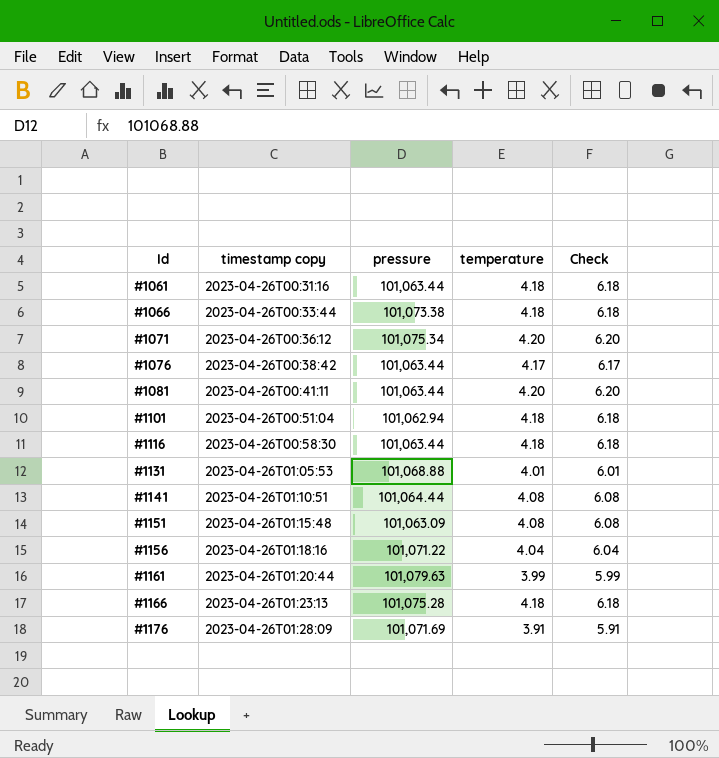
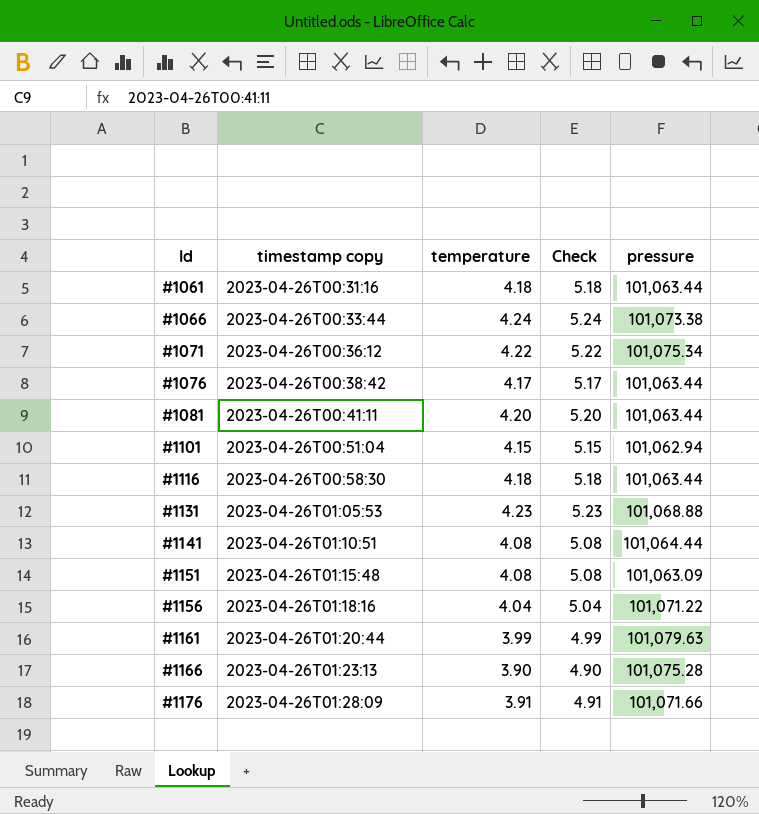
column Check | formula: [temperature] + 2 -> [temperature] + 1
column pressure | position: 3 -> 5
#1066 | temperature: 4.18 -> 4.24
#1071 | temperature: 4.20 -> 4.22
#1101 | temperature: 4.18 -> 4.15
#1131 | temperature: 4.01 -> 4.23
#1166 | temperature: 4.18 -> 3.90
#1176 | pressure: 101,071.69 -> 101,071.66

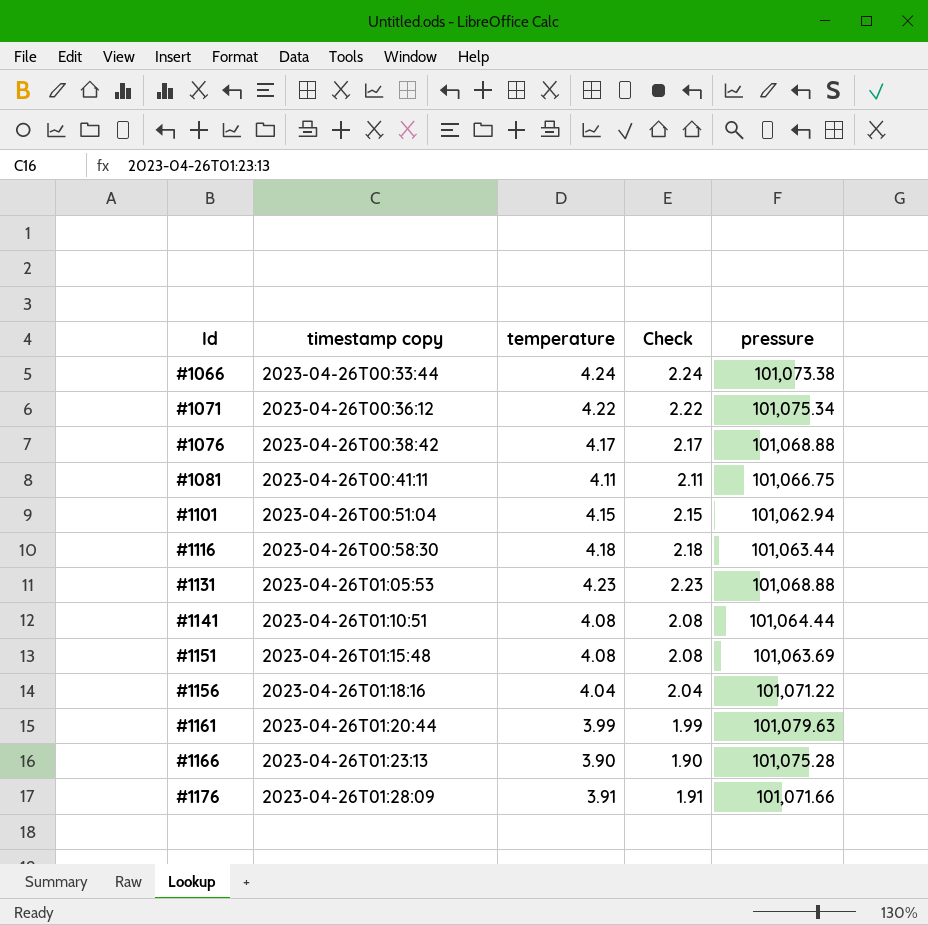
column Check | formula: [temperature] + 1 -> [temperature] - 2
row #1061: 2023-04-26T00:31:16 | 4.18 | 5.18 | 101,063.44 -> none
#1076 | pressure: 101,063.44 -> 101,068.88
#1081 | temperature: 4.20 -> 4.11
#1081 | pressure: 101,063.44 -> 101,066.75
#1151 | pressure: 101,063.09 -> 101,063.69

